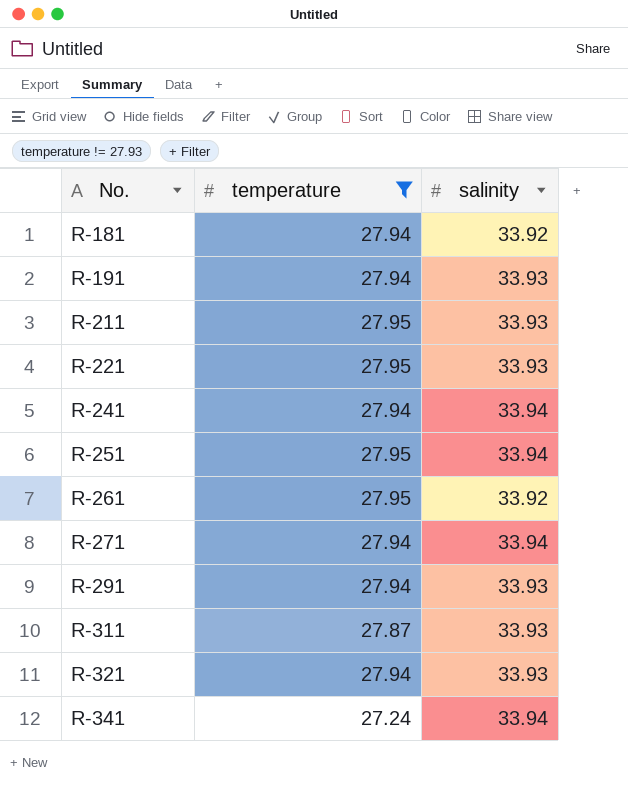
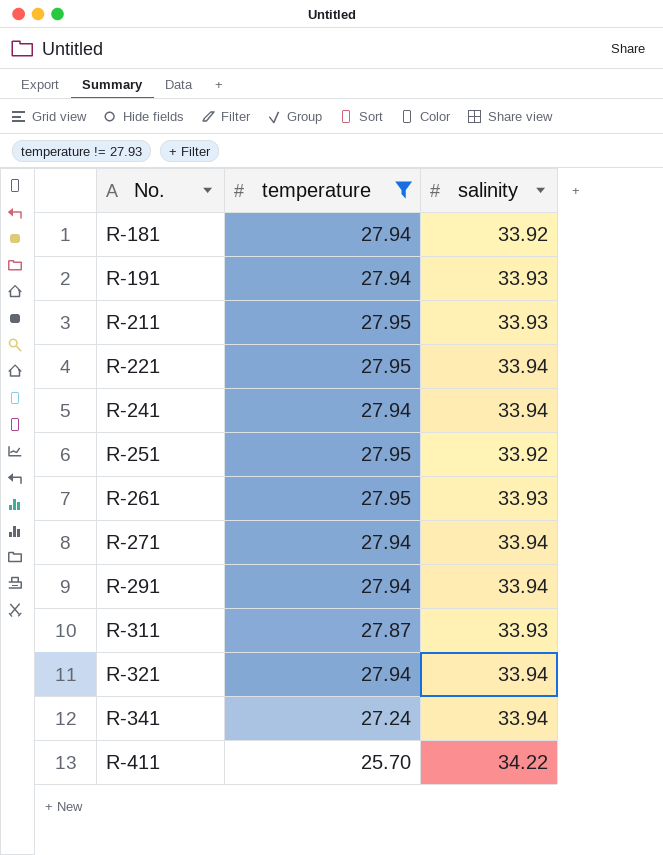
R-221 | salinity: 33.93 -> 33.94
R-251 | salinity: 33.94 -> 33.92
R-261 | salinity: 33.92 -> 33.93
R-291 | salinity: 33.93 -> 33.94
R-321 | salinity: 33.93 -> 33.94
row R-411: none -> 25.70 | 34.22

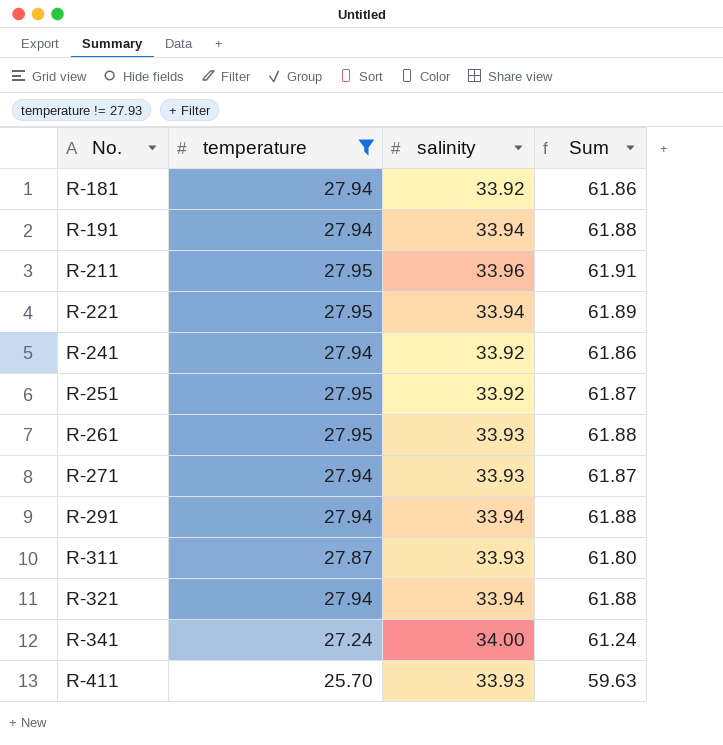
column Sum | formula: none -> [temperature] + [salinity]
R-191 | salinity: 33.93 -> 33.94
R-211 | salinity: 33.93 -> 33.96
R-241 | salinity: 33.94 -> 33.92
R-271 | salinity: 33.94 -> 33.93
R-341 | salinity: 33.94 -> 34.00
R-411 | salinity: 34.22 -> 33.93

